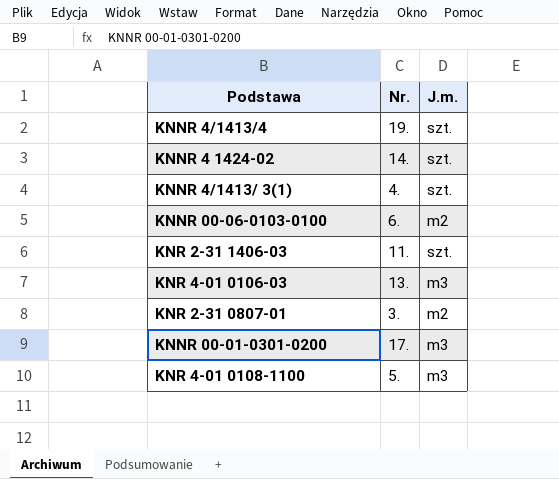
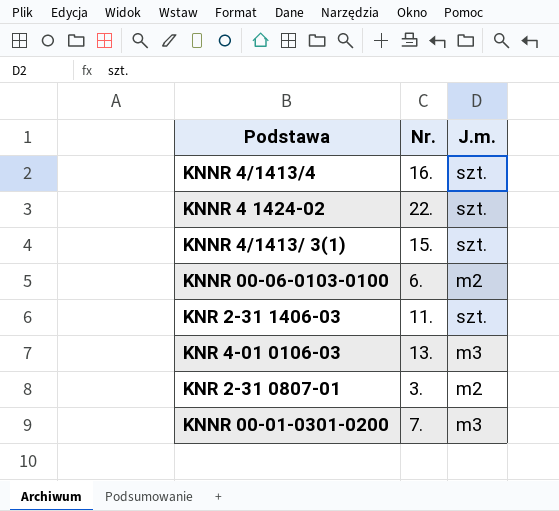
row KNR 4-01 0108-1100: 5. | m3 -> none
KNNR 4/1413/4 | Nr.: 19. -> 16.
KNNR 4 1424-02 | Nr.: 14. -> 22.
KNNR 4/1413/ 3(1) | Nr.: 4. -> 15.
KNNR 00-01-0301-0200 | Nr.: 17. -> 7.

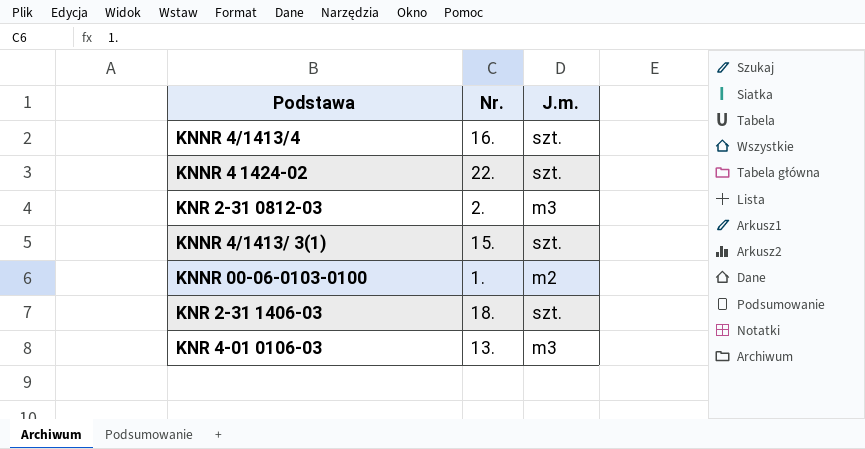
row KNR 2-31 0807-01: 3. | m2 -> none
row KNNR 00-01-0301-0200: 7. | m3 -> none
row KNR 2-31 0812-03: none -> 2. | m3
KNNR 00-06-0103-0100 | Nr.: 6. -> 1.
KNR 2-31 1406-03 | Nr.: 11. -> 18.

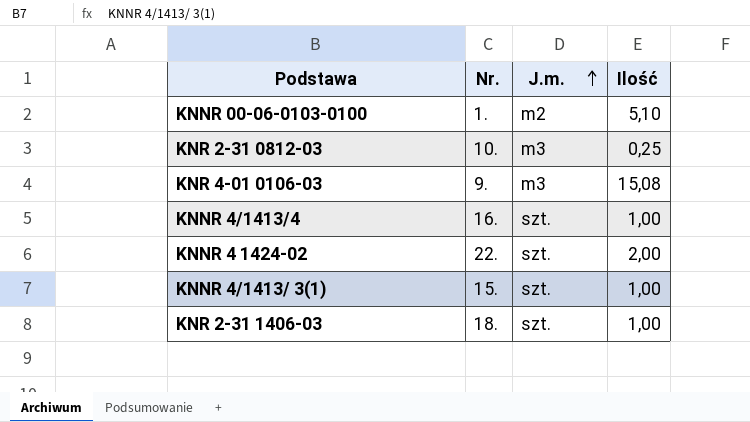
row order: none -> J.m. ascending
column Ilość | position: none -> 4
KNR 2-31 0812-03 | Nr.: 2. -> 10.
KNR 4-01 0106-03 | Nr.: 13. -> 9.

